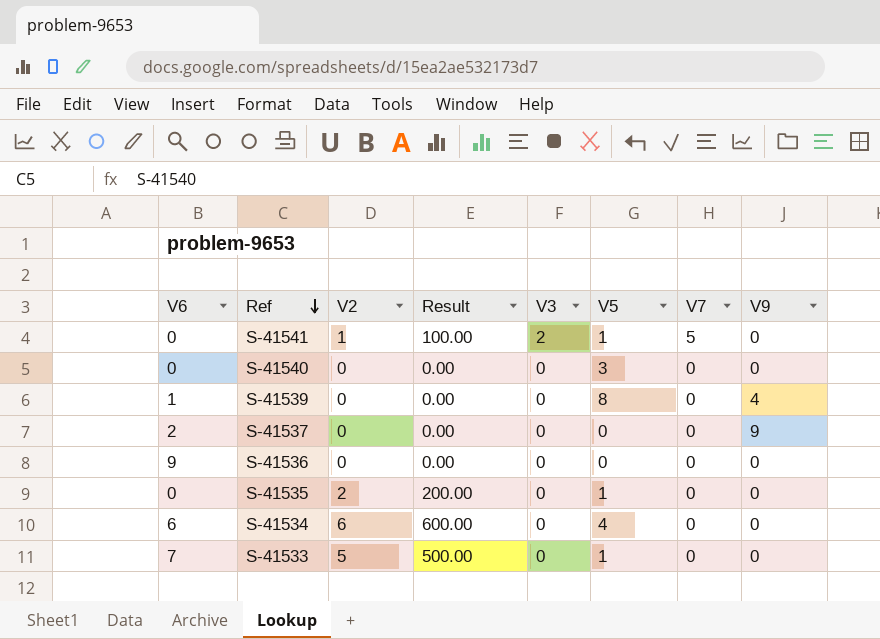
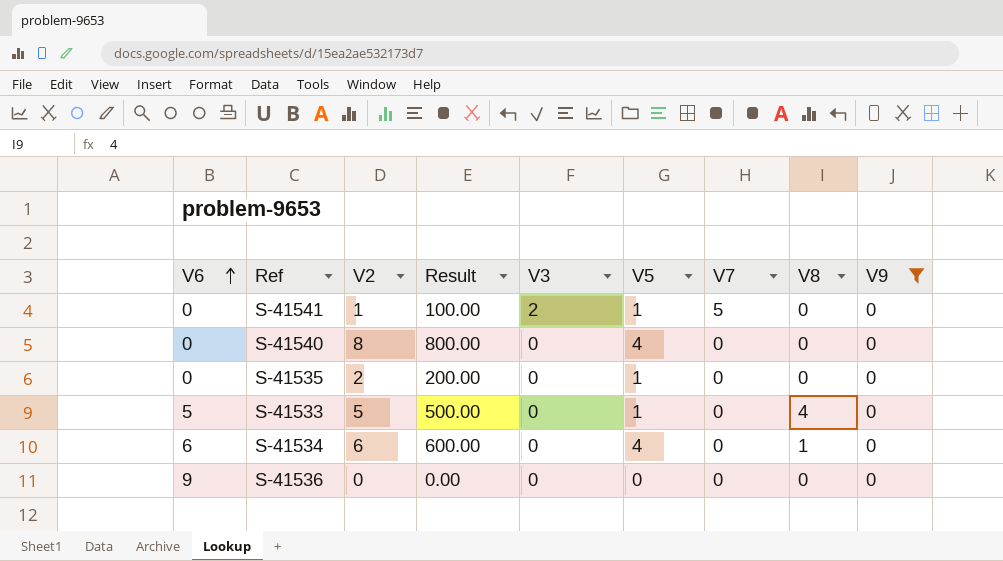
filter: none -> V9 = 0
row order: Ref descending -> V6 ascending
column V8 | position: none -> 8
S-41540 | V2: 0 -> 8
S-41540 | Result: 0.00 -> 800.00
S-41540 | V5: 3 -> 4
S-41533 | V6: 7 -> 5

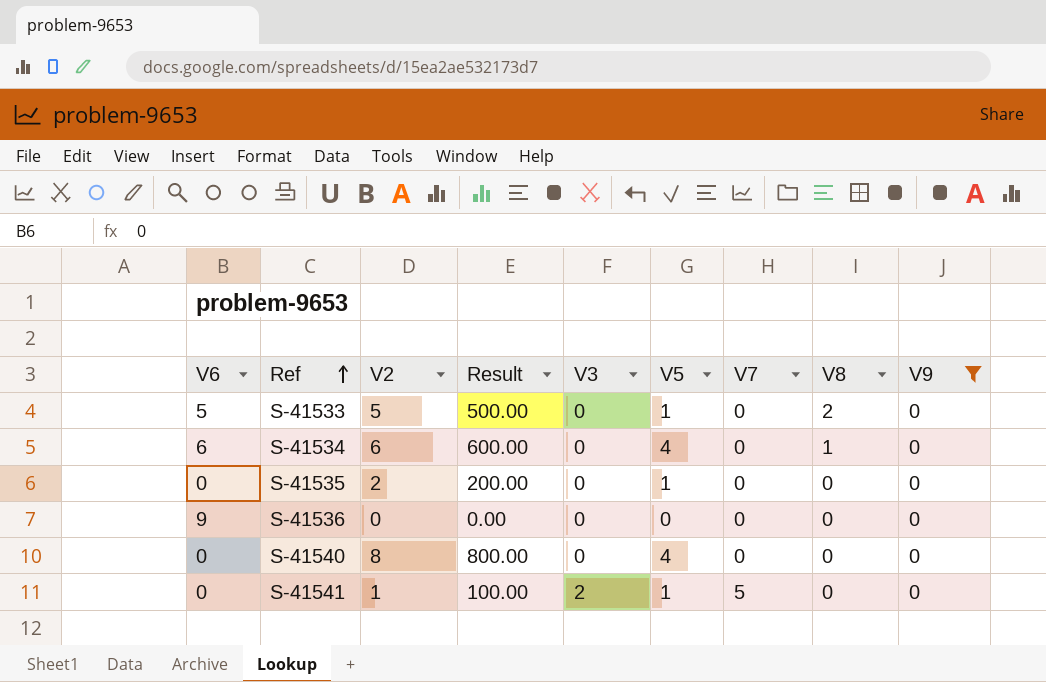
row order: V6 ascending -> Ref ascending
S-41533 | V8: 4 -> 2

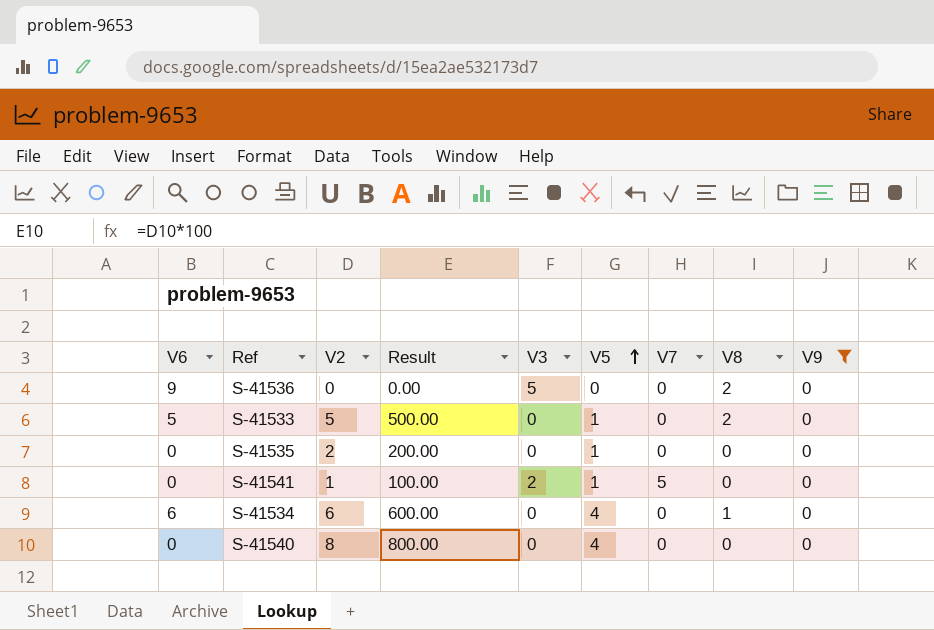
row order: Ref ascending -> V5 ascending
S-41536 | V3: 0 -> 5
S-41536 | V8: 0 -> 2

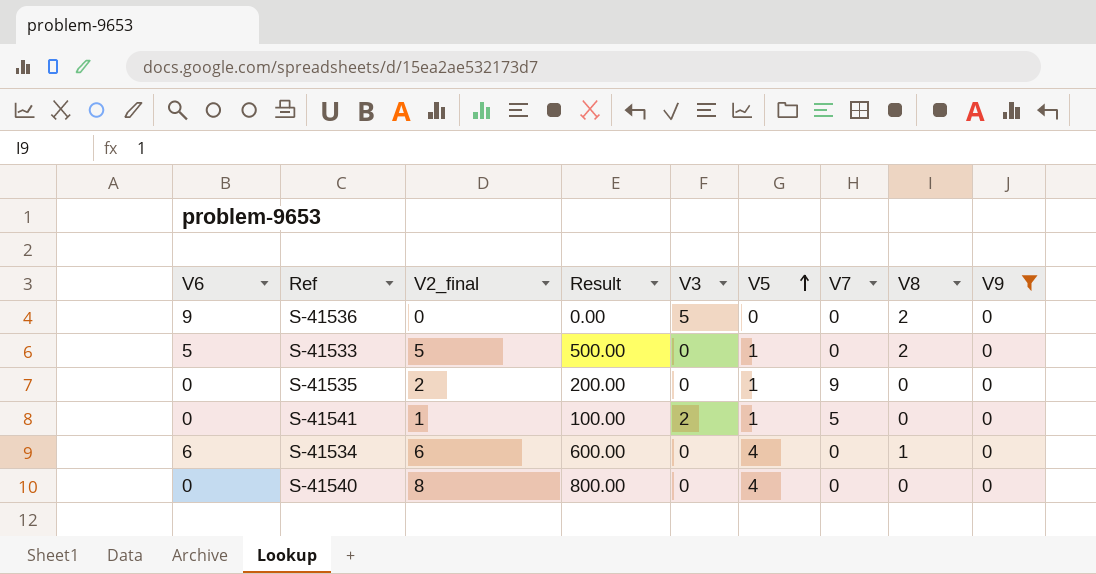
column name: V2 -> V2_final
S-41535 | V7: 0 -> 9

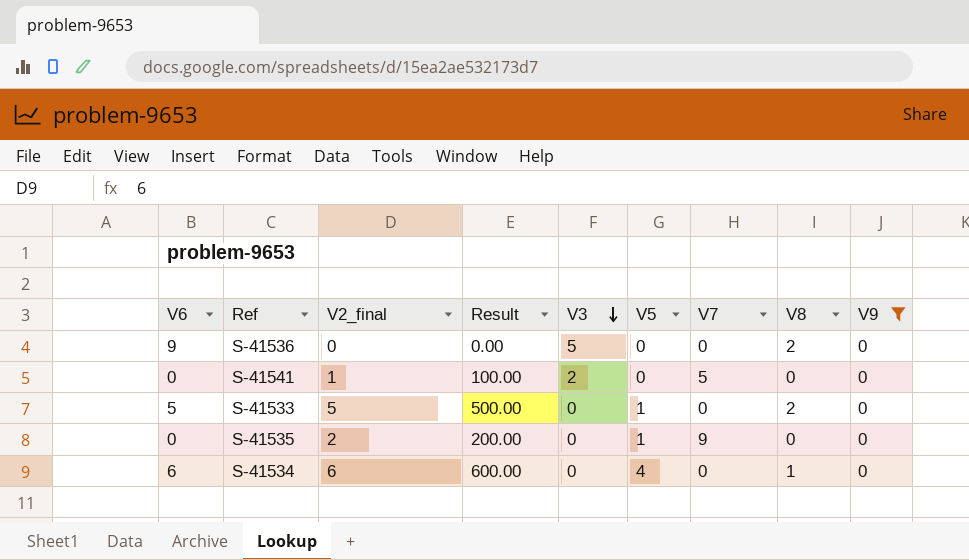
row order: V5 ascending -> V3 descending
row S-41540: 0 | 8 | 800.00 | 0 | 4 | 0 | 0 | 0 -> none
S-41541 | V5: 1 -> 0

